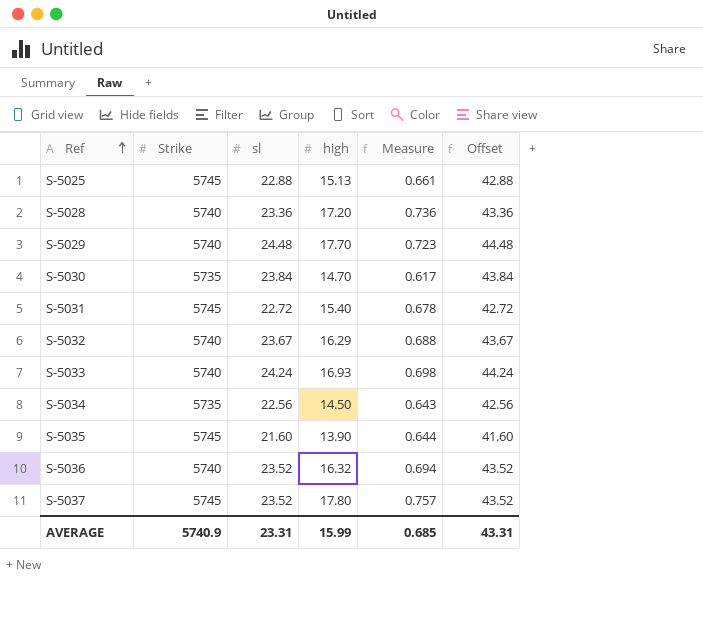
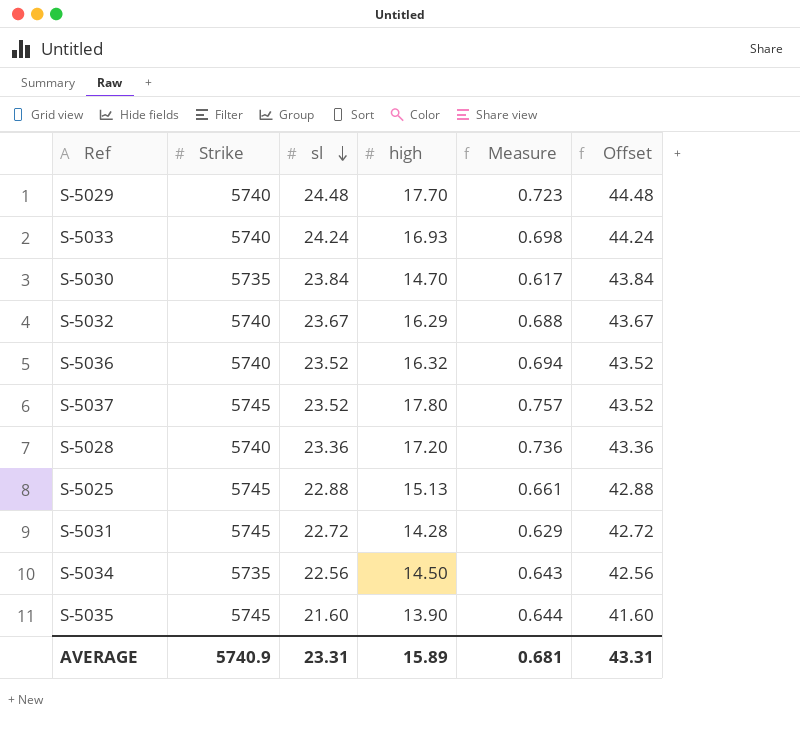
row order: Ref ascending -> sl descending
S-5031 | high: 15.40 -> 14.28
S-5031 | Measure: 0.678 -> 0.629
AVERAGE | high: 15.99 -> 15.89
AVERAGE | Measure: 0.685 -> 0.681

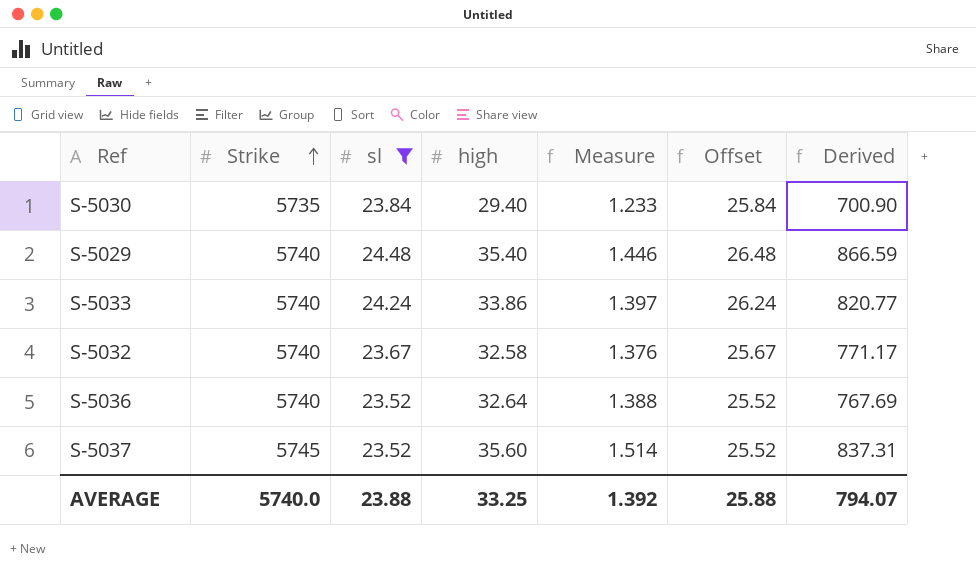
filter: none -> sl >= 23.52
row order: sl descending -> Strike ascending
column Offset | formula: [sl] + 20 -> [sl] + 2
column Derived | formula: none -> [sl] * [high]
S-5030 | high: 14.70 -> 29.40
S-5030 | Measure: 0.617 -> 1.233
S-5029 | high: 17.70 -> 35.40
S-5029 | Measure: 0.723 -> 1.446
S-5033 | high: 16.93 -> 33.86
S-5033 | Measure: 0.698 -> 1.397
S-5032 | high: 16.29 -> 32.58
S-5032 | Measure: 0.688 -> 1.376
S-5036 | high: 16.32 -> 32.64
S-5036 | Measure: 0.694 -> 1.388
S-5037 | high: 17.80 -> 35.60
S-5037 | Measure: 0.757 -> 1.514
AVERAGE | Strike: 5740.9 -> 5740.0
AVERAGE | sl: 23.31 -> 23.88
AVERAGE | high: 15.89 -> 33.25
AVERAGE | Measure: 0.681 -> 1.392
AVERAGE | Offset: 43.31 -> 25.88

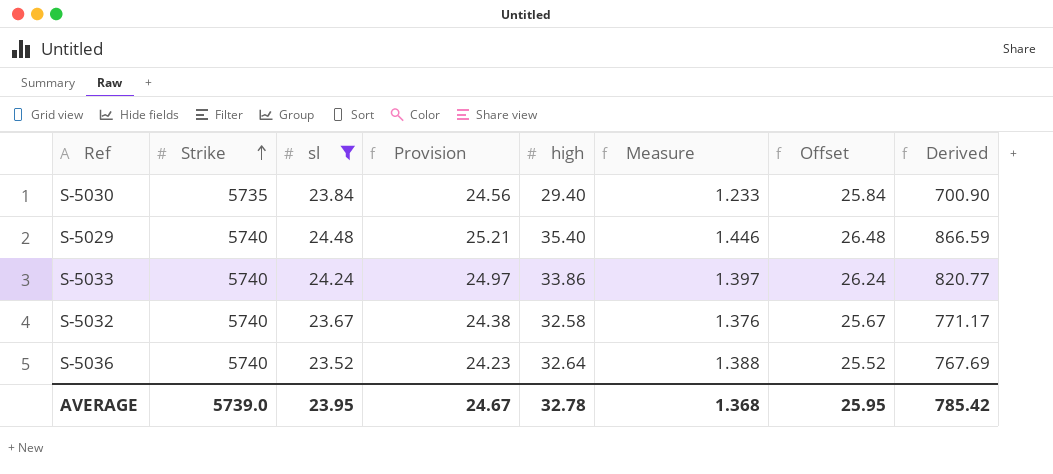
column Provision | formula: none -> [sl] * 1.03
row S-5037: 5745 | 23.52 | 35.60 | 1.514 | 25.52 | 837.31 -> none
AVERAGE | Strike: 5740.0 -> 5739.0
AVERAGE | sl: 23.88 -> 23.95
AVERAGE | high: 33.25 -> 32.78
AVERAGE | Measure: 1.392 -> 1.368
AVERAGE | Offset: 25.88 -> 25.95
AVERAGE | Derived: 794.07 -> 785.42

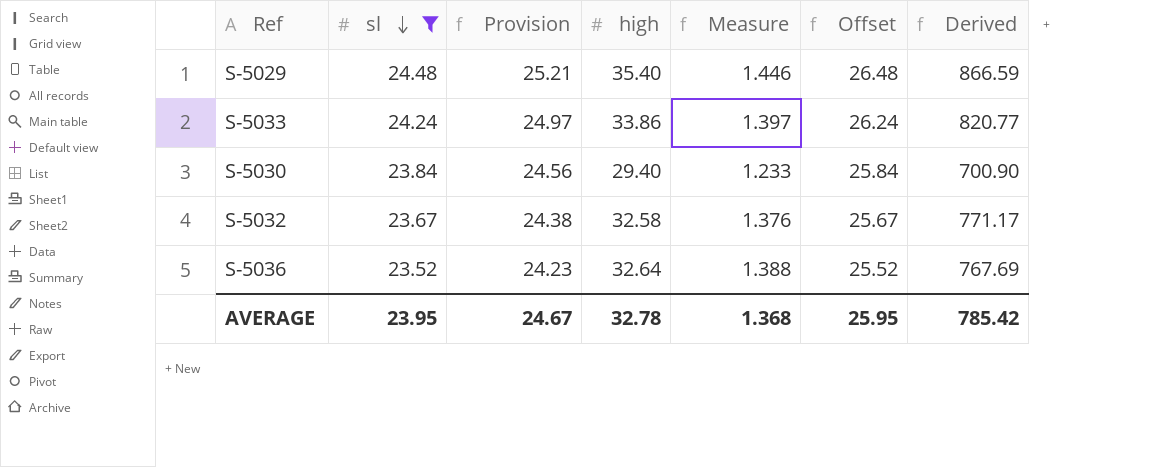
row order: Strike ascending -> sl descending
column Strike | position: 2 -> none

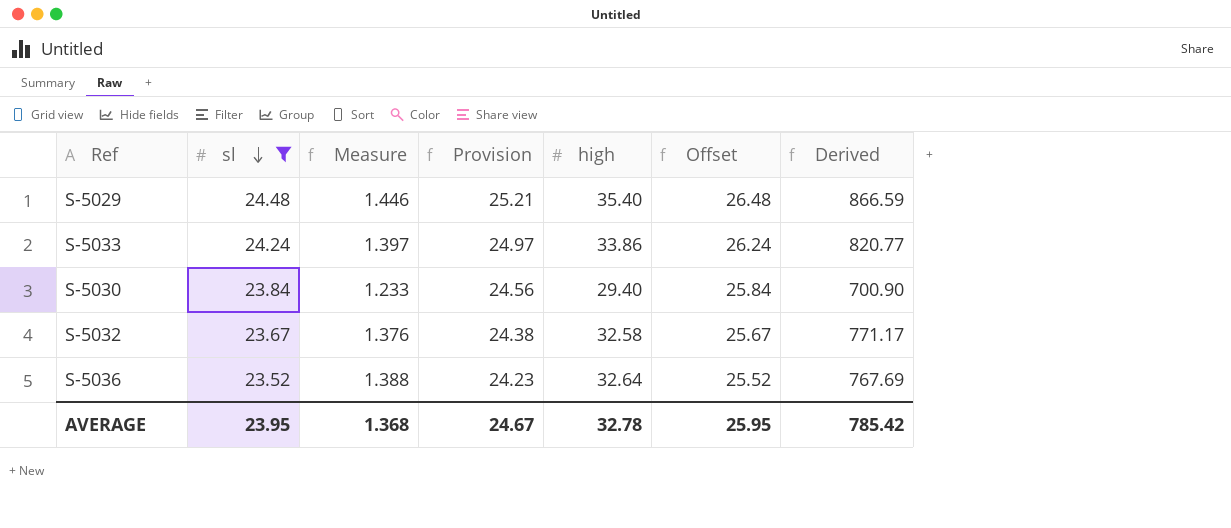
column Measure | position: 5 -> 3

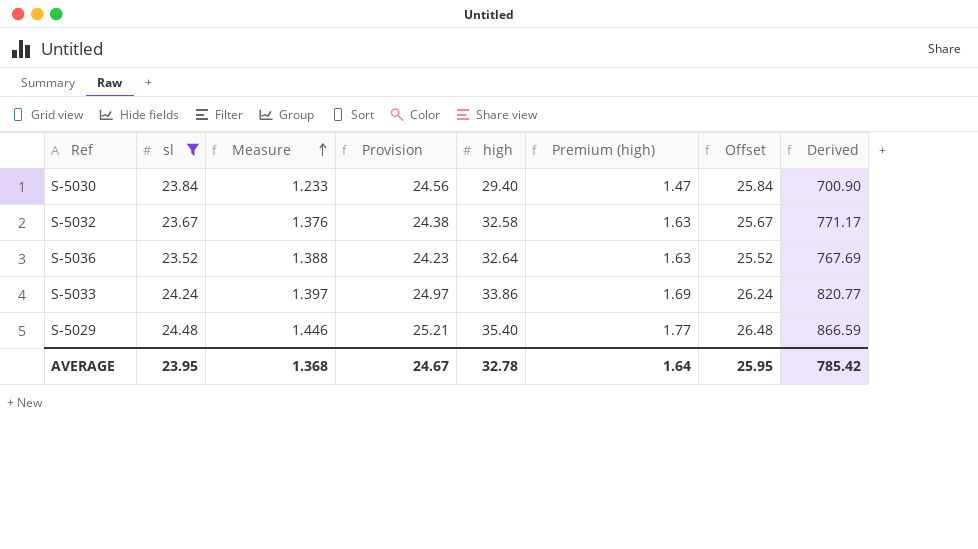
row order: sl descending -> Measure ascending
column Premium (high) | formula: none -> [high] * 0.05

